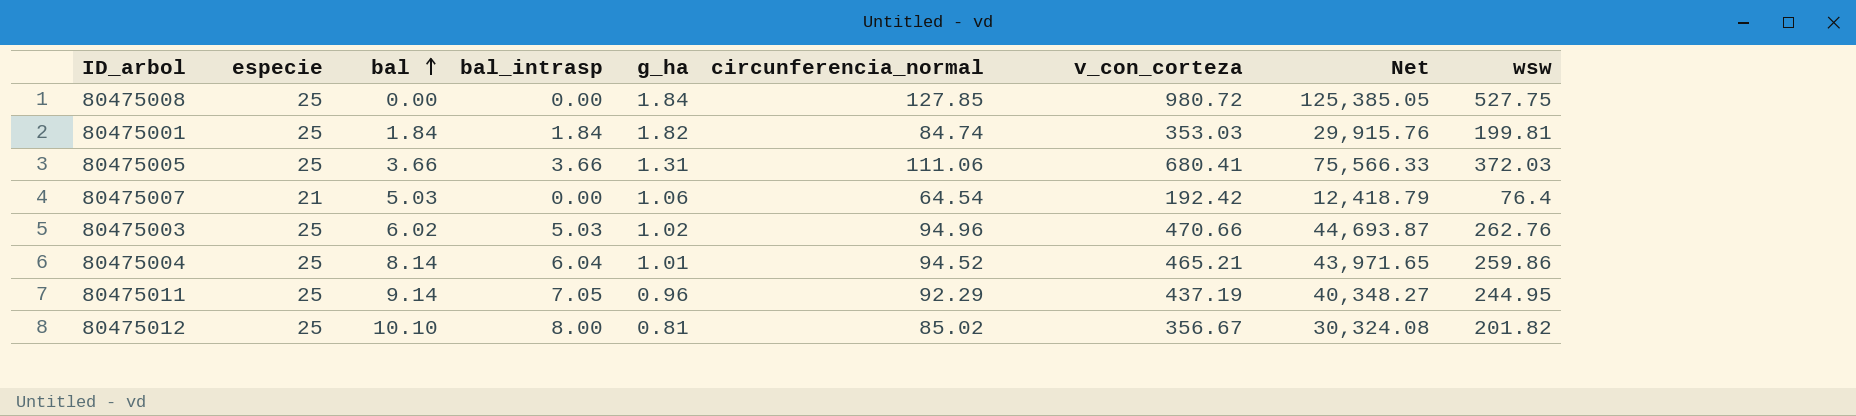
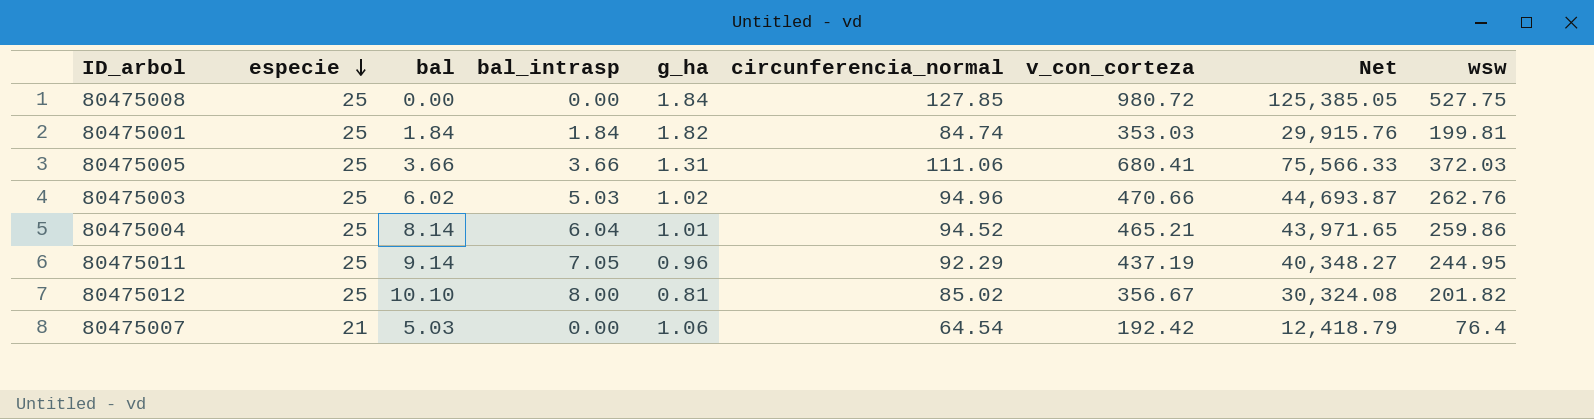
row order: bal ascending -> especie descending

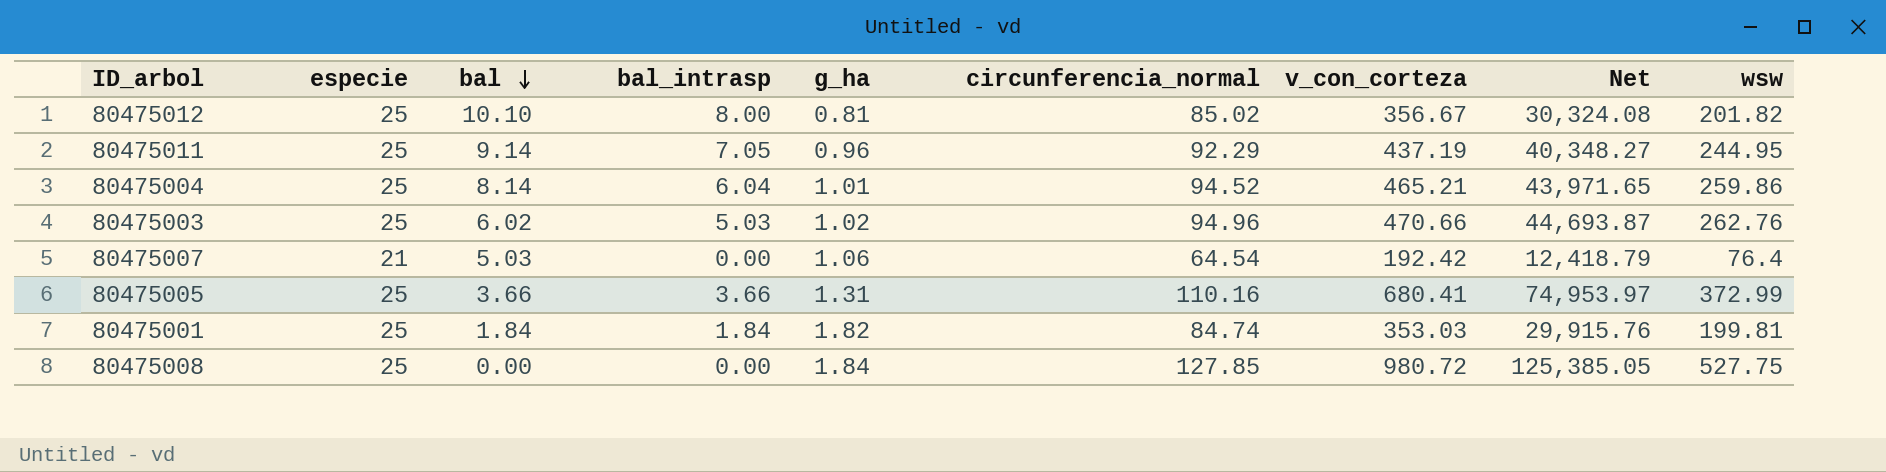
row order: especie descending -> bal descending
80475005 | circunferencia_normal: 111.06 -> 110.16
80475005 | Net: 75,566.33 -> 74,953.97
80475005 | wsw: 372.03 -> 372.99

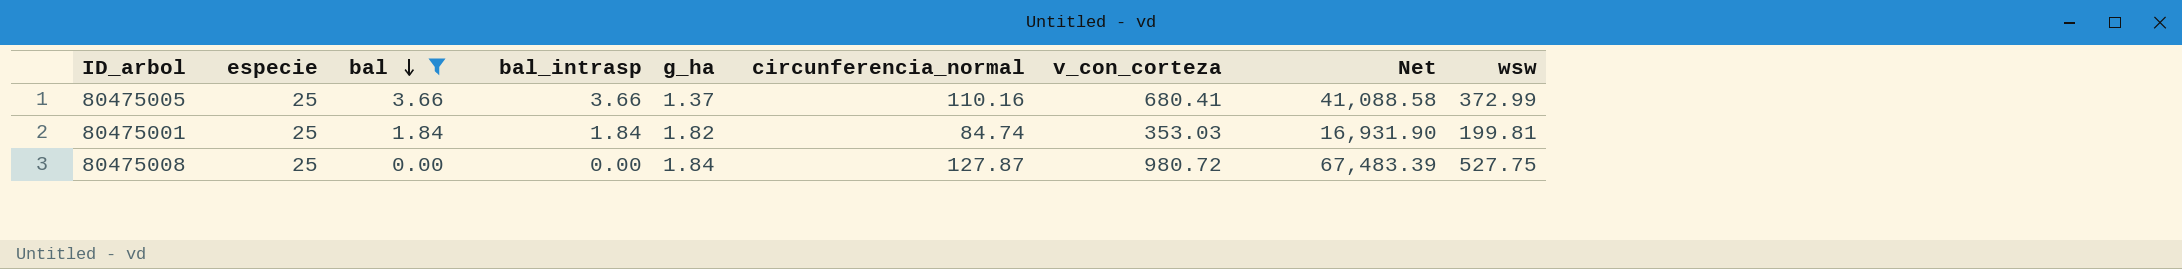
filter: none -> bal <= 3.66
column Net | formula: [circunferencia_normal] * [v_con_corteza] -> [circunferencia_normal] * [wsw]
80475005 | g_ha: 1.31 -> 1.37
80475008 | circunferencia_normal: 127.85 -> 127.87

